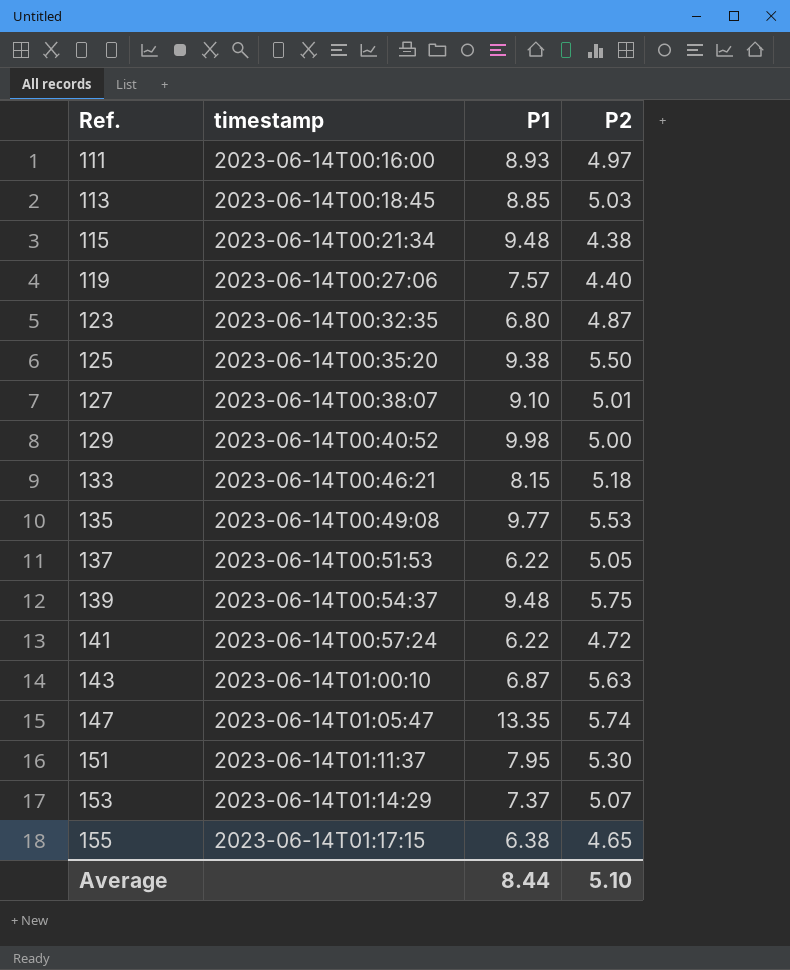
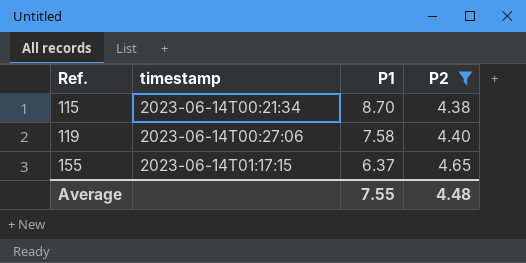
filter: none -> P2 <= 4.65
115 | P1: 9.48 -> 8.70
119 | P1: 7.57 -> 7.58
155 | P1: 6.38 -> 6.37
Average | P1: 8.44 -> 7.55
Average | P2: 5.10 -> 4.48

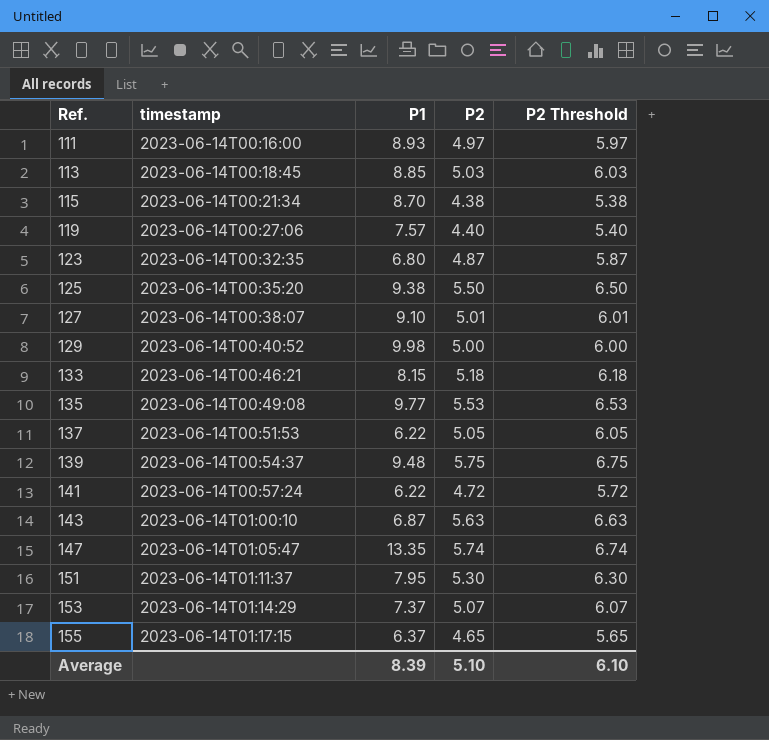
filter: P2 <= 4.65 -> none
column P2 Threshold | formula: none -> [P2] + 1
119 | P1: 7.58 -> 7.57
Average | P1: 7.55 -> 8.39
Average | P2: 4.48 -> 5.10

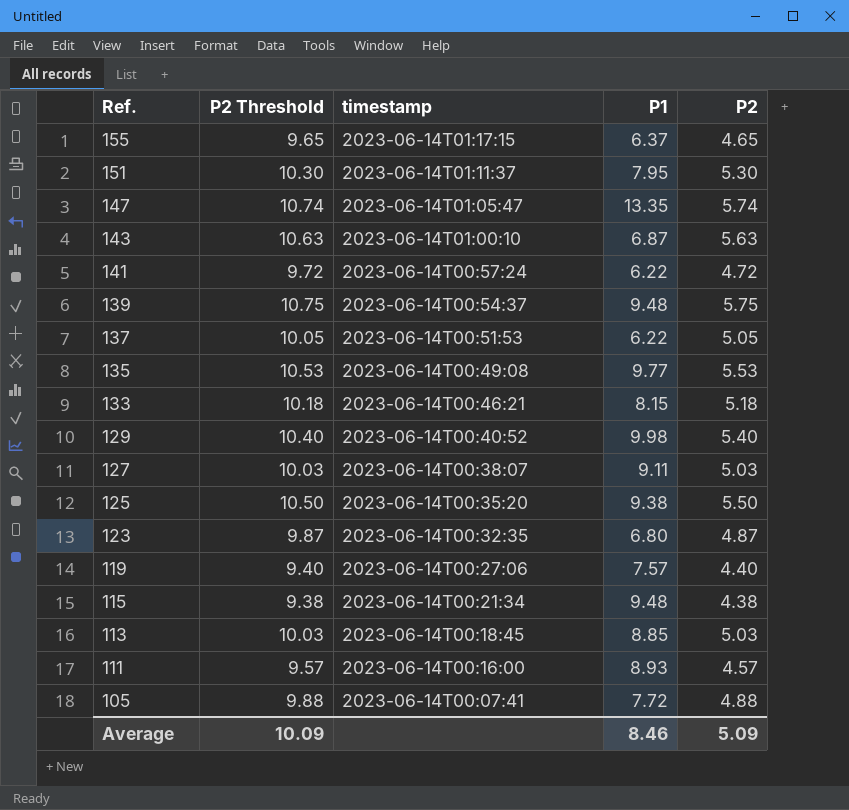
row order: Ref. ascending -> Ref. descending
column P2 Threshold | formula: [P2] + 1 -> [P2] + 5
column P2 Threshold | position: 5 -> 2
row 153: 2023-06-14T01:14:29 | 7.37 | 5.07 | 6.07 -> none
129 | P2: 5.00 -> 5.40
127 | P1: 9.10 -> 9.11
127 | P2: 5.01 -> 5.03
115 | P1: 8.70 -> 9.48
111 | P2: 4.97 -> 4.57
row 105: none -> 9.88 | 2023-06-14T00:07:41 | 7.72 | 4.88
Average | P2 Threshold: 6.10 -> 10.09
Average | P1: 8.39 -> 8.46
Average | P2: 5.10 -> 5.09

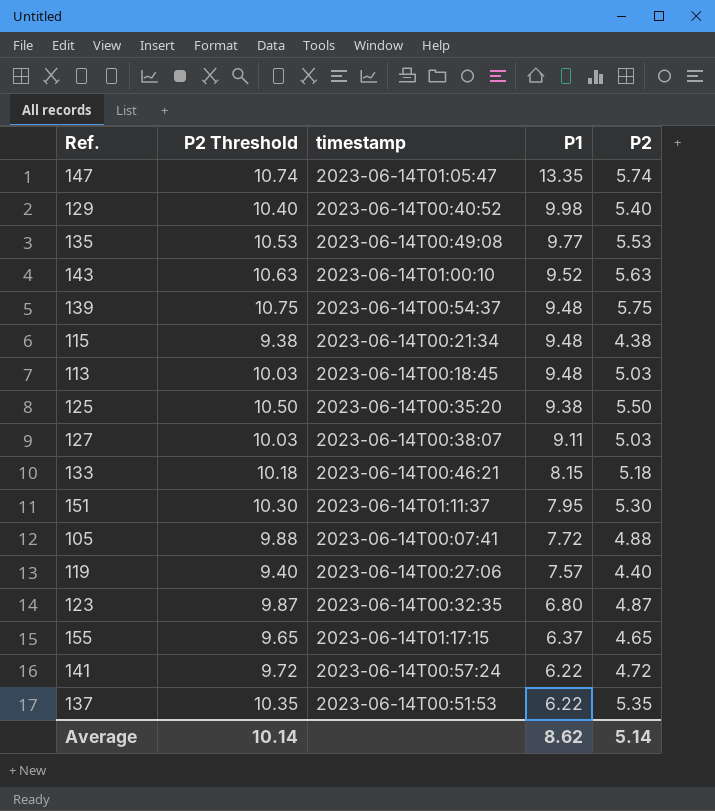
row order: Ref. descending -> P1 descending
row 111: 9.57 | 2023-06-14T00:16:00 | 8.93 | 4.57 -> none
143 | P1: 6.87 -> 9.52
113 | P1: 8.85 -> 9.48
137 | P2 Threshold: 10.05 -> 10.35
137 | P2: 5.05 -> 5.35
Average | P2 Threshold: 10.09 -> 10.14
Average | P1: 8.46 -> 8.62
Average | P2: 5.09 -> 5.14

